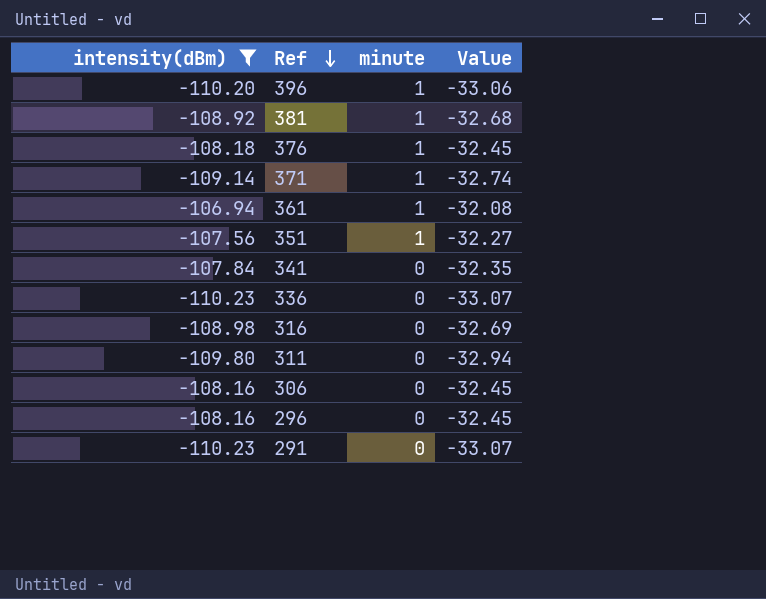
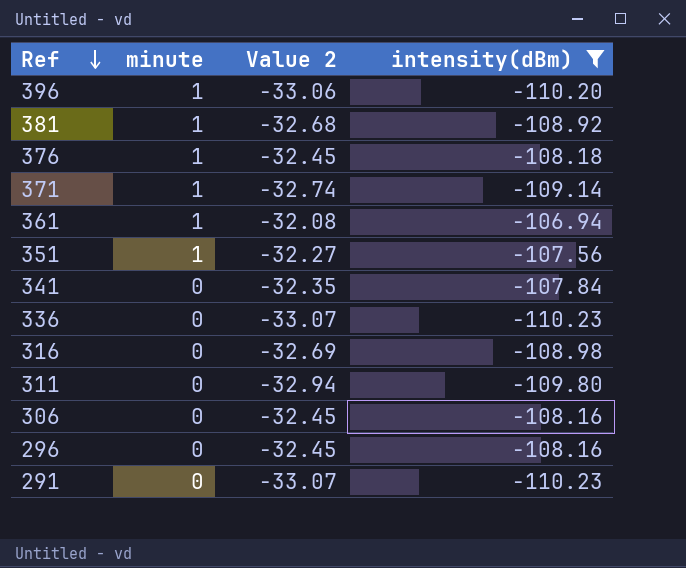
column name: Value -> Value 2
column intensity(dBm) | position: 1 -> 4

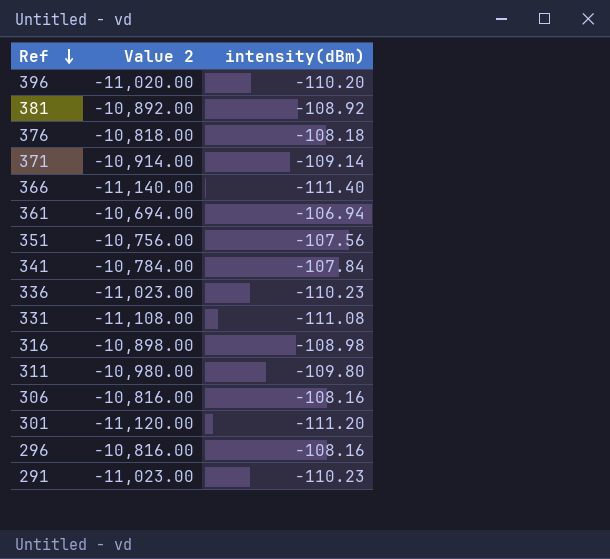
filter: intensity(dBm) >= -110.23 -> none
column minute | position: 2 -> none
column Value 2 | formula: [intensity(dBm)] * 0.3 -> [intensity(dBm)] * 100

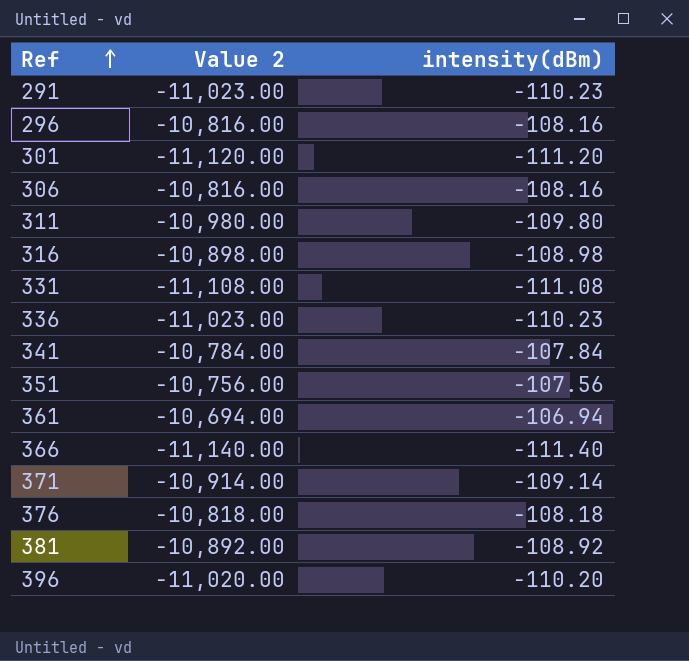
row order: Ref descending -> Ref ascending

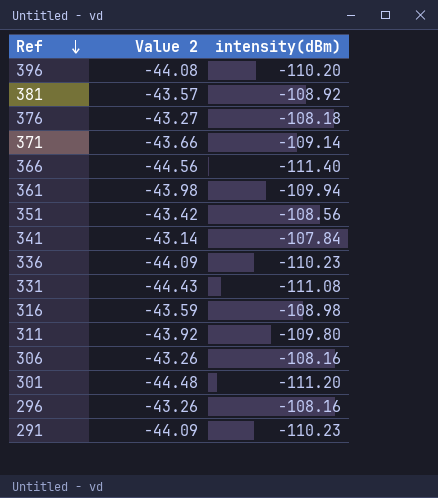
row order: Ref ascending -> Ref descending
column Value 2 | formula: [intensity(dBm)] * 100 -> [intensity(dBm)] * 0.4
361 | intensity(dBm): -106.94 -> -109.94
351 | intensity(dBm): -107.56 -> -108.56

